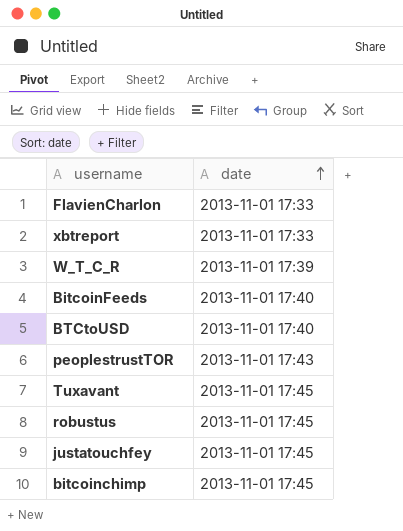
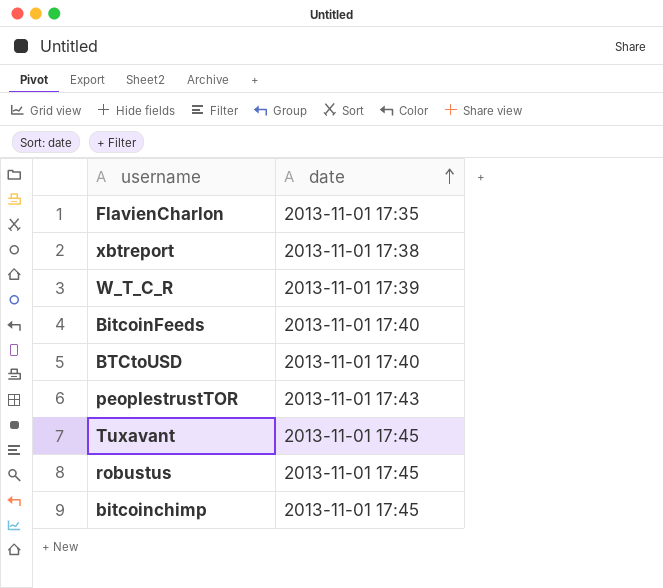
row justatouchfey: 2013-11-01 17:45 -> none
FlavienCharlon | date: 2013-11-01 17:33 -> 2013-11-01 17:35
xbtreport | date: 2013-11-01 17:33 -> 2013-11-01 17:38

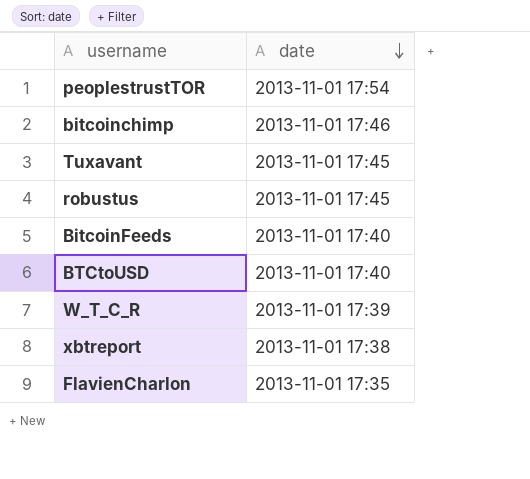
row order: date ascending -> date descending
peoplestrustTOR | date: 2013-11-01 17:43 -> 2013-11-01 17:54
bitcoinchimp | date: 2013-11-01 17:45 -> 2013-11-01 17:46

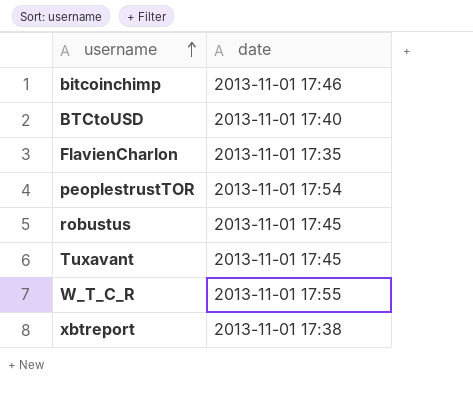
row order: date descending -> username ascending
row BitcoinFeeds: 2013-11-01 17:40 -> none
W_T_C_R | date: 2013-11-01 17:39 -> 2013-11-01 17:55

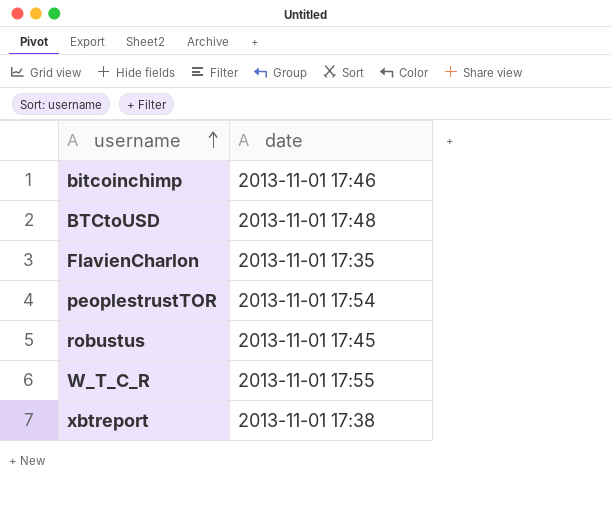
row Tuxavant: 2013-11-01 17:45 -> none
BTCtoUSD | date: 2013-11-01 17:40 -> 2013-11-01 17:48

